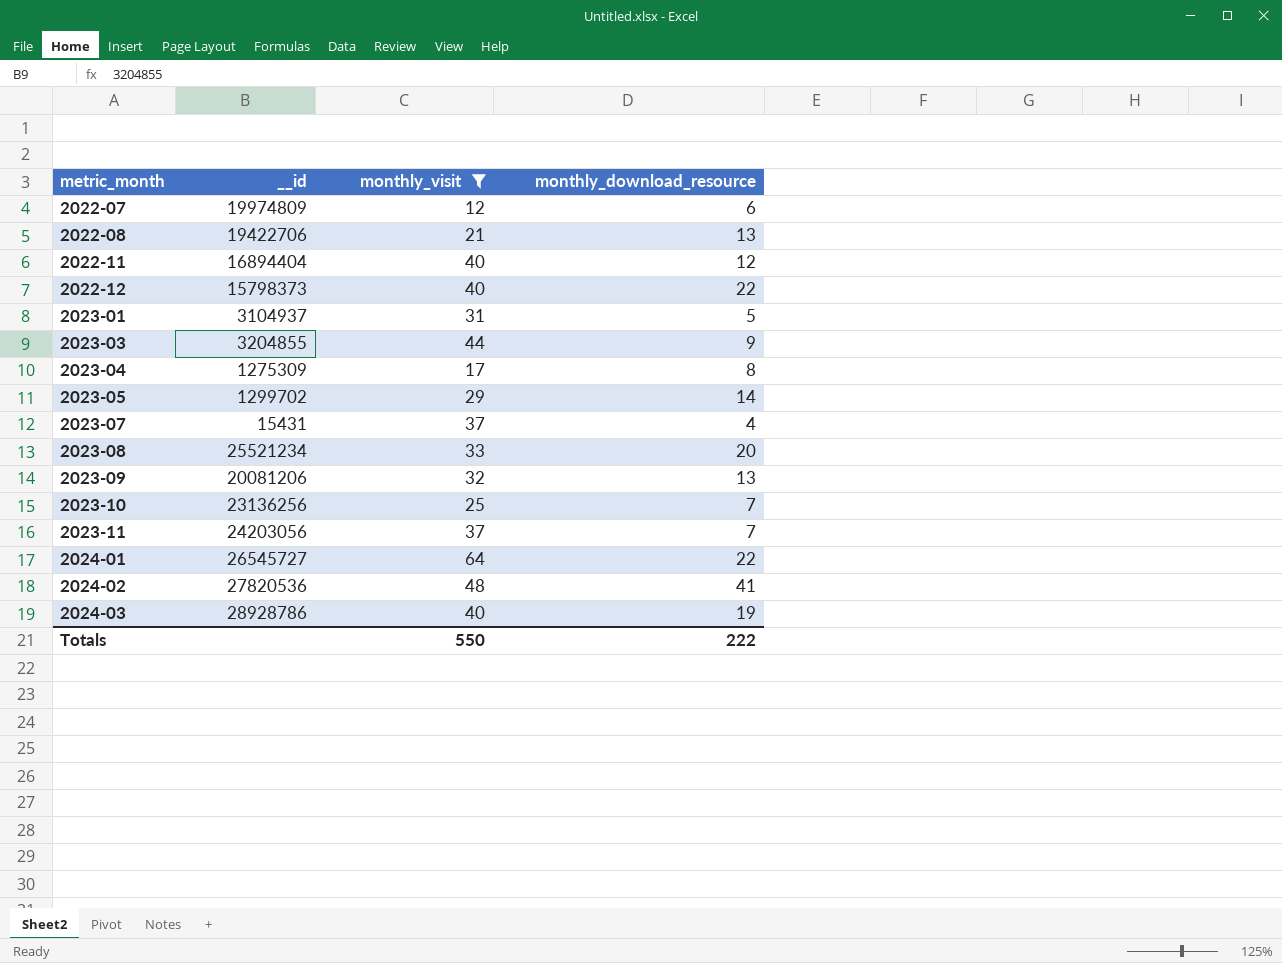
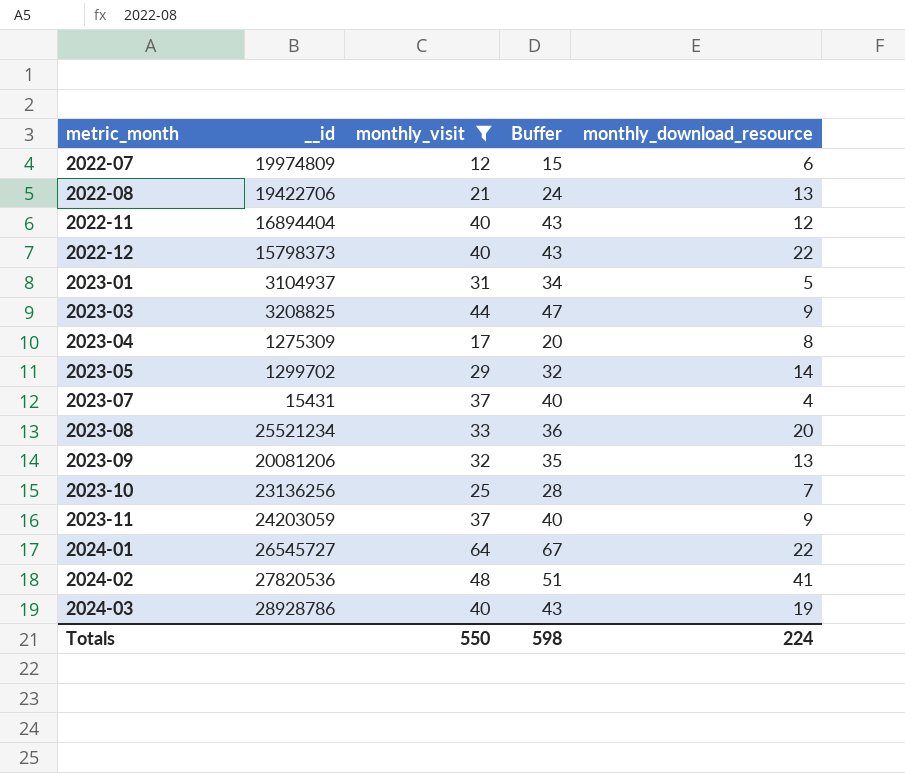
column Buffer | formula: none -> [monthly_visit] + 3
2023-03 | __id: 3204855 -> 3208825
2023-11 | __id: 24203056 -> 24203059
2023-11 | monthly_download_resource: 7 -> 9
Totals | monthly_download_resource: 222 -> 224

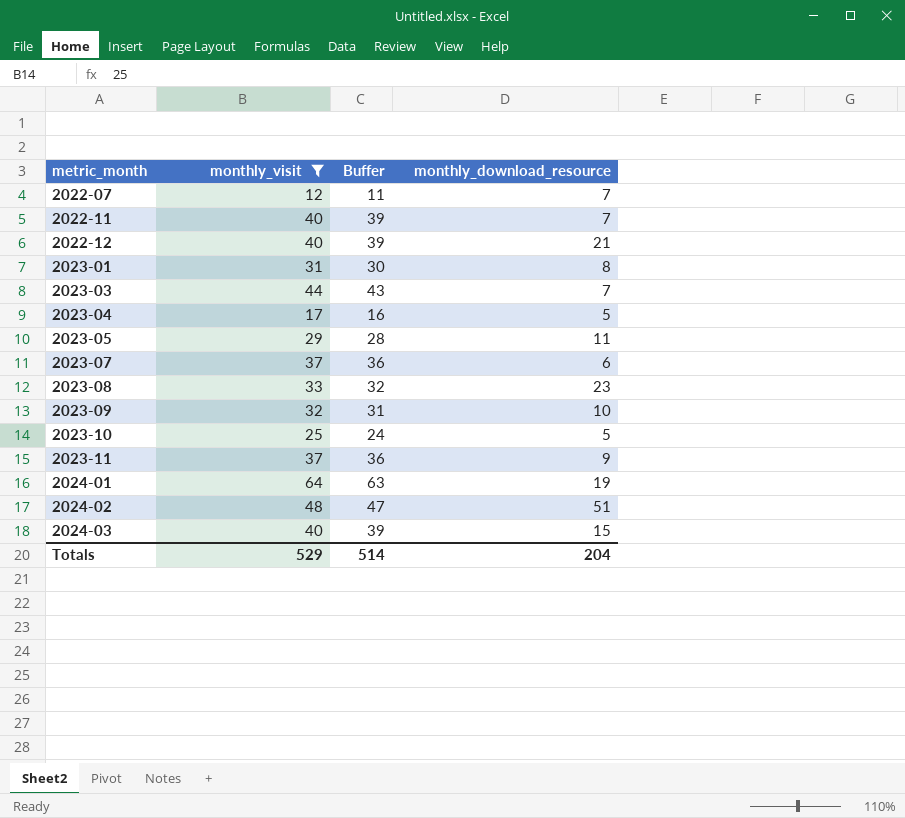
column __id | position: 2 -> none
column Buffer | formula: [monthly_visit] + 3 -> [monthly_visit] - 1
row 2022-08: 19422706 | 21 | 24 | 13 -> none
2022-07 | monthly_download_resource: 6 -> 7
2022-11 | monthly_download_resource: 12 -> 7
2022-12 | monthly_download_resource: 22 -> 21
2023-01 | monthly_download_resource: 5 -> 8
2023-03 | monthly_download_resource: 9 -> 7
2023-04 | monthly_download_resource: 8 -> 5
2023-05 | monthly_download_resource: 14 -> 11
2023-07 | monthly_download_resource: 4 -> 6
2023-08 | monthly_download_resource: 20 -> 23
2023-09 | monthly_download_resource: 13 -> 10
2023-10 | monthly_download_resource: 7 -> 5
2024-01 | monthly_download_resource: 22 -> 19
2024-02 | monthly_download_resource: 41 -> 51
2024-03 | monthly_download_resource: 19 -> 15
Totals | monthly_visit: 550 -> 529
Totals | Buffer: 598 -> 514
Totals | monthly_download_resource: 224 -> 204

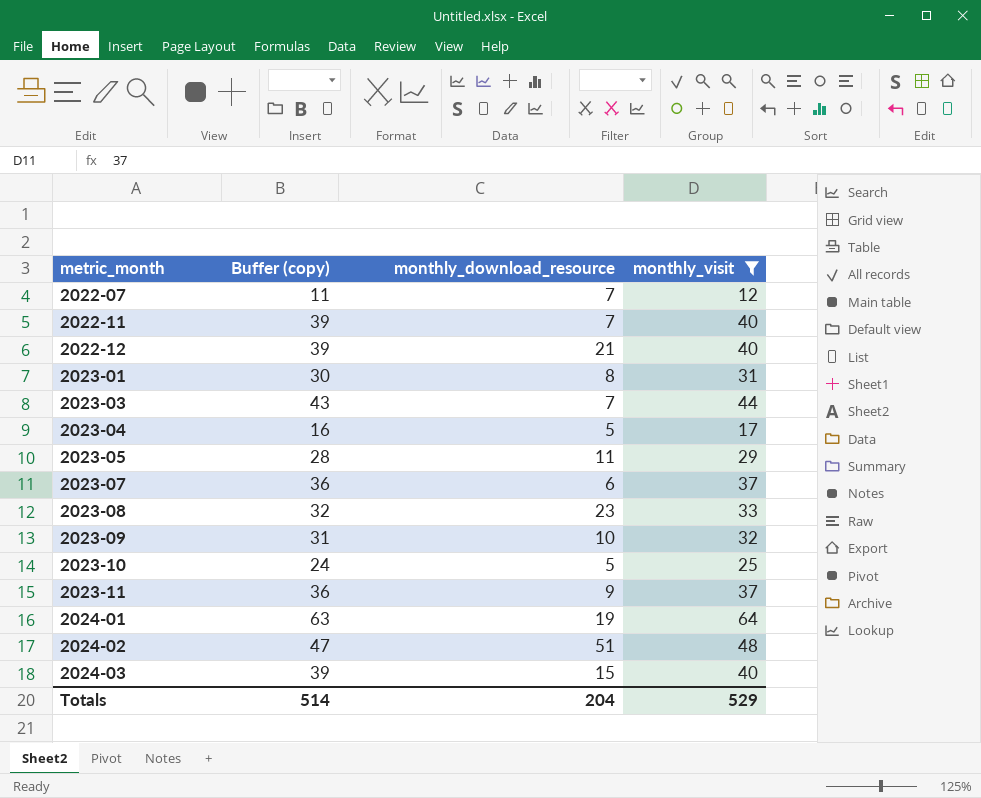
column name: Buffer -> Buffer (copy)
column monthly_visit | position: 2 -> 4

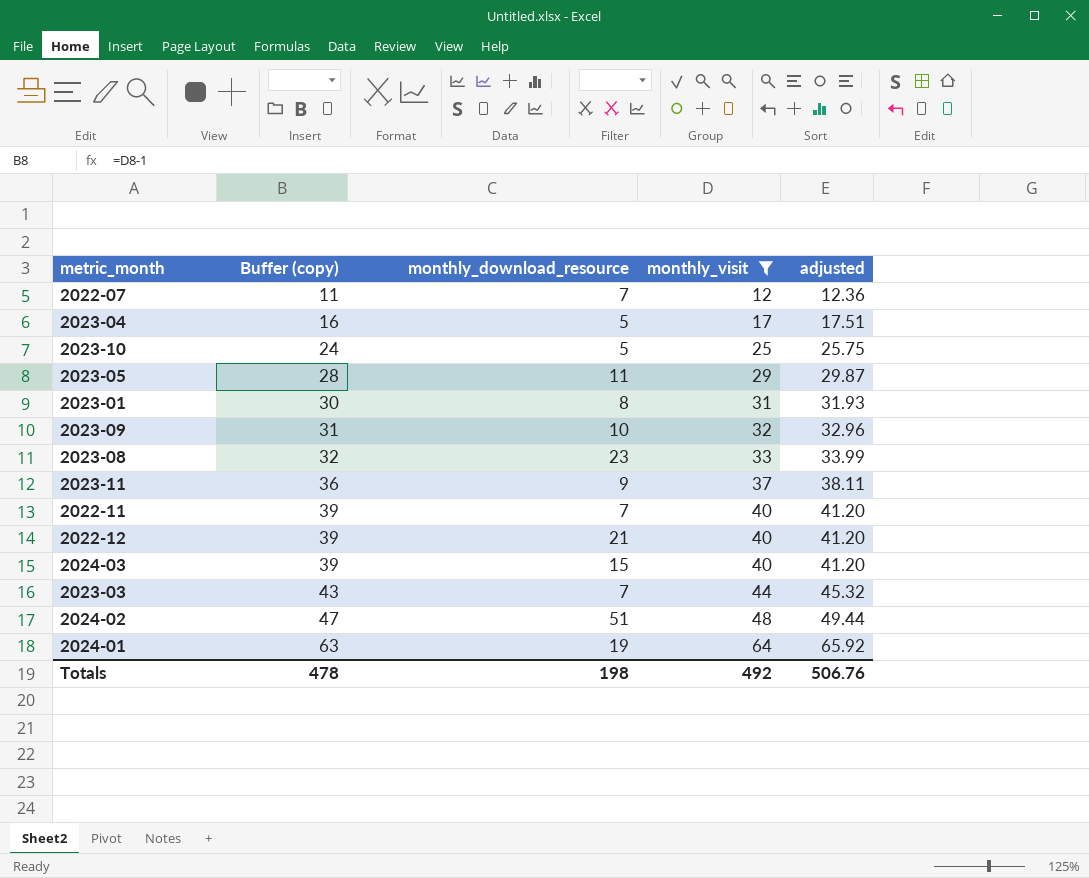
row order: metric_month ascending -> Buffer (copy) ascending
column adjusted | formula: none -> [monthly_visit] * 1.03
row 2023-07: 36 | 6 | 37 -> none
Totals | Buffer (copy): 514 -> 478
Totals | monthly_download_resource: 204 -> 198
Totals | monthly_visit: 529 -> 492

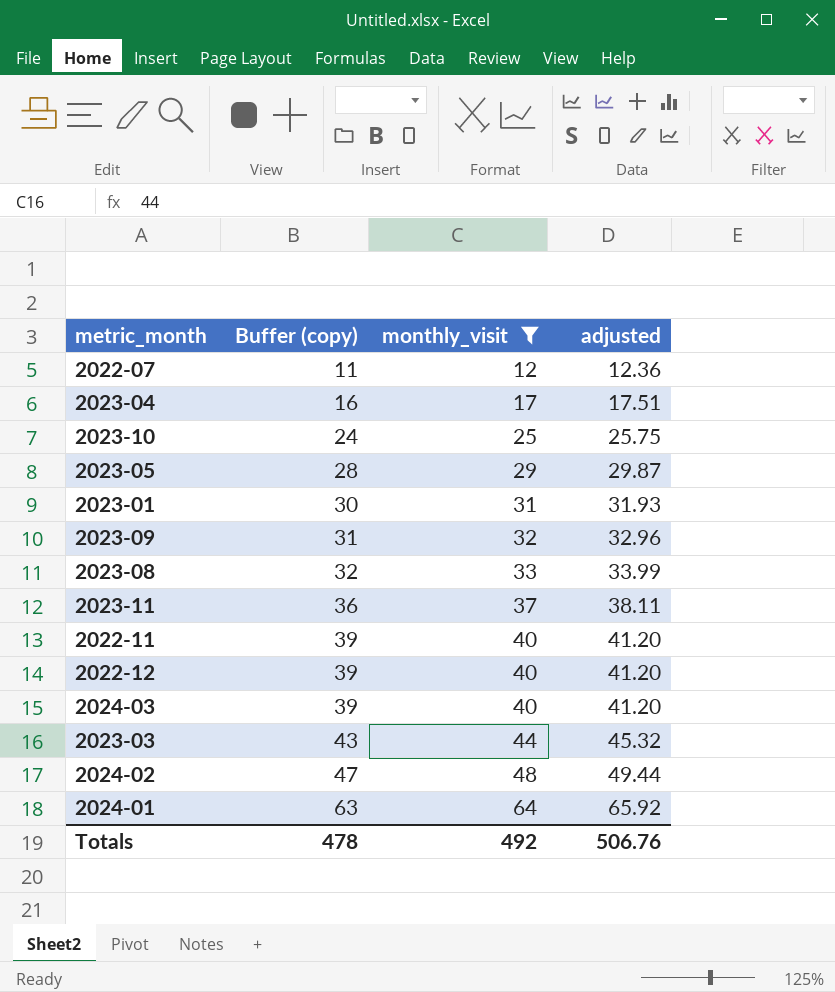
column monthly_download_resource | position: 3 -> none

